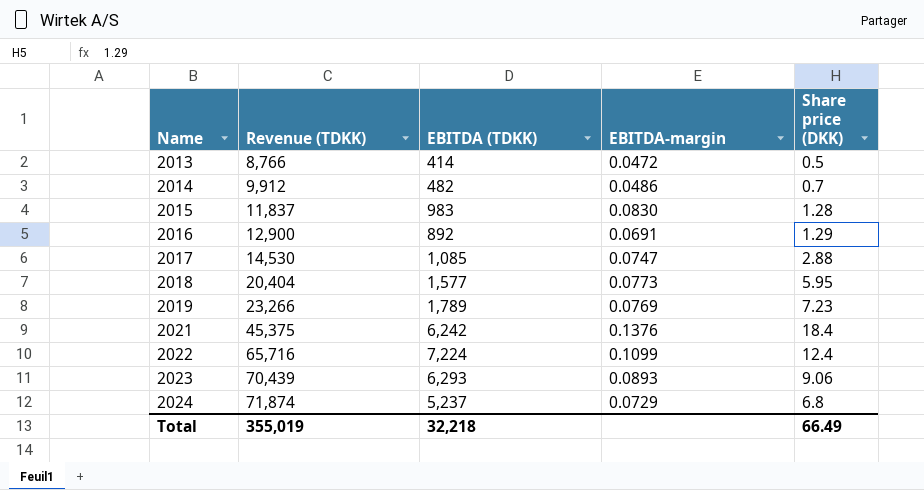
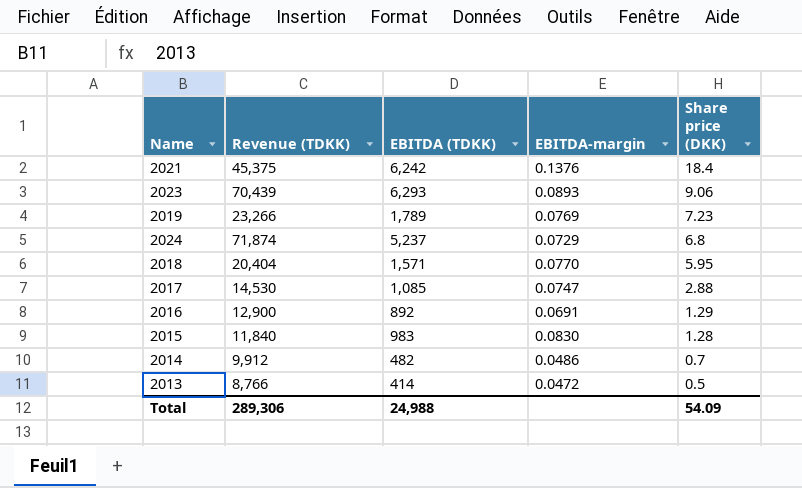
row order: Name ascending -> Share price (DKK) descending
row 2022: 65,716 | 7,224 | 0.1099 | 12.4 -> none
2018 | EBITDA (TDKK): 1,577 -> 1,571
2018 | EBITDA-margin: 0.0773 -> 0.0770
2015 | Revenue (TDKK): 11,837 -> 11,840
Total | Revenue (TDKK): 355,019 -> 289,306
Total | EBITDA (TDKK): 32,218 -> 24,988
Total | Share price (DKK): 66.49 -> 54.09

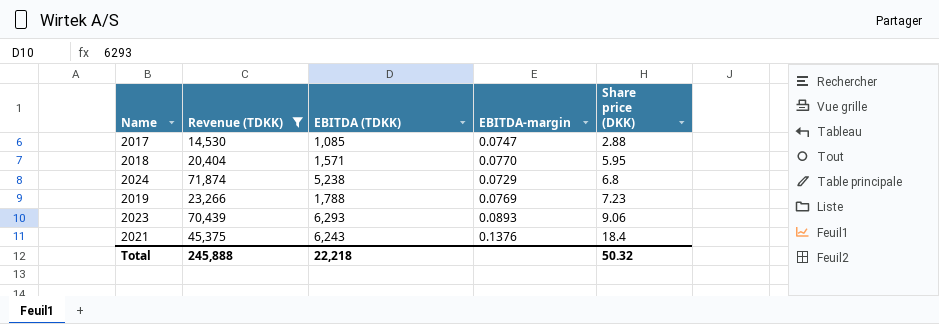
filter: none -> Revenue (TDKK) >= 14,530
row order: Share price (DKK) descending -> Share price (DKK) ascending
2024 | EBITDA (TDKK): 5,237 -> 5,238
2019 | EBITDA (TDKK): 1,789 -> 1,788
2021 | EBITDA (TDKK): 6,242 -> 6,243
Total | Revenue (TDKK): 289,306 -> 245,888
Total | EBITDA (TDKK): 24,988 -> 22,218
Total | Share price (DKK): 54.09 -> 50.32

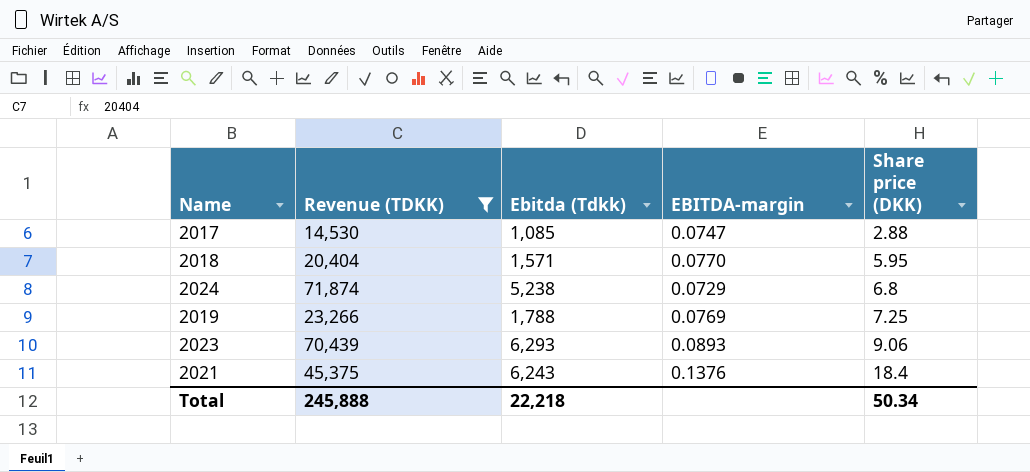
column name: EBITDA (TDKK) -> Ebitda (Tdkk)
2019 | Share price (DKK): 7.23 -> 7.25
Total | Share price (DKK): 50.32 -> 50.34

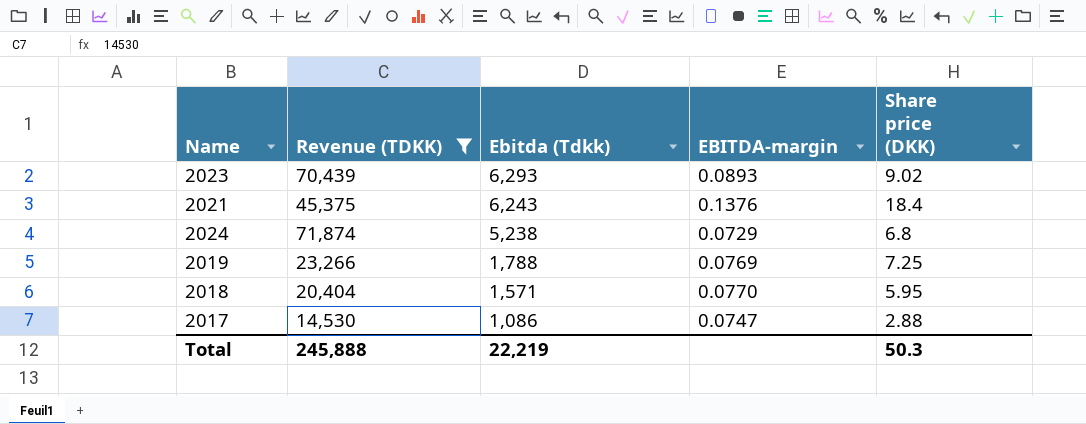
row order: Share price (DKK) ascending -> Ebitda (Tdkk) descending
2023 | Share price (DKK): 9.06 -> 9.02
2017 | Ebitda (Tdkk): 1,085 -> 1,086
Total | Ebitda (Tdkk): 22,218 -> 22,219
Total | Share price (DKK): 50.34 -> 50.3

